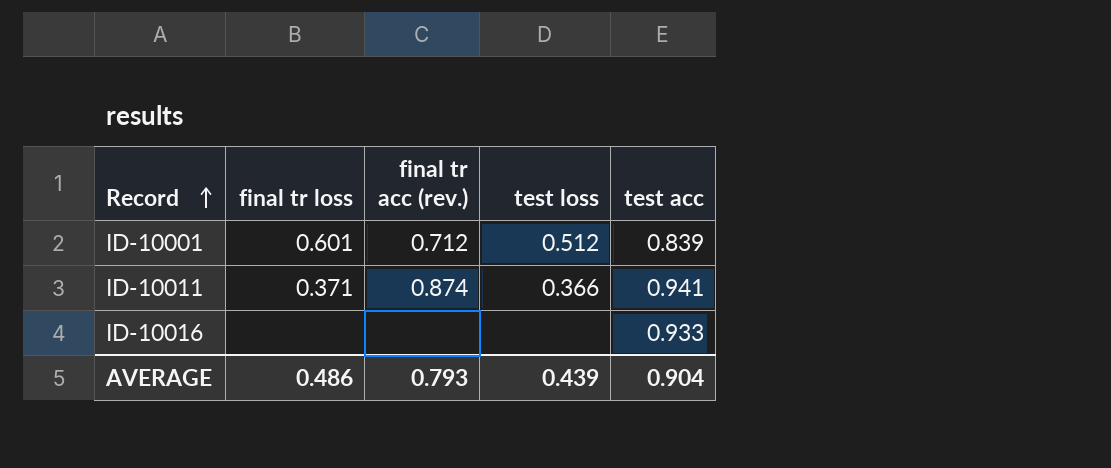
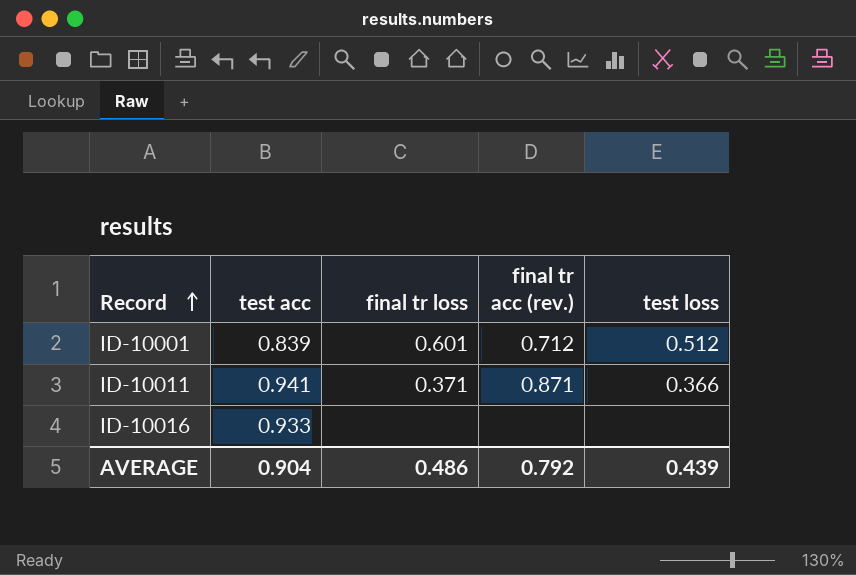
column test acc | position: 5 -> 2
ID-10011 | final tr acc (rev.): 0.874 -> 0.871
AVERAGE | final tr acc (rev.): 0.793 -> 0.792

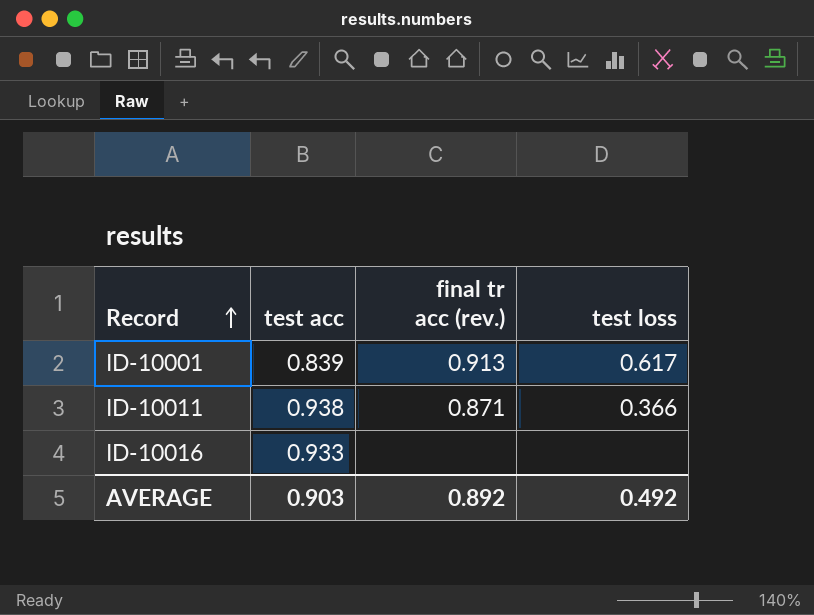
column final tr loss | position: 3 -> none
ID-10001 | final tr acc (rev.): 0.712 -> 0.913
ID-10001 | test loss: 0.512 -> 0.617
ID-10011 | test acc: 0.941 -> 0.938
AVERAGE | test acc: 0.904 -> 0.903
AVERAGE | final tr acc (rev.): 0.792 -> 0.892
AVERAGE | test loss: 0.439 -> 0.492

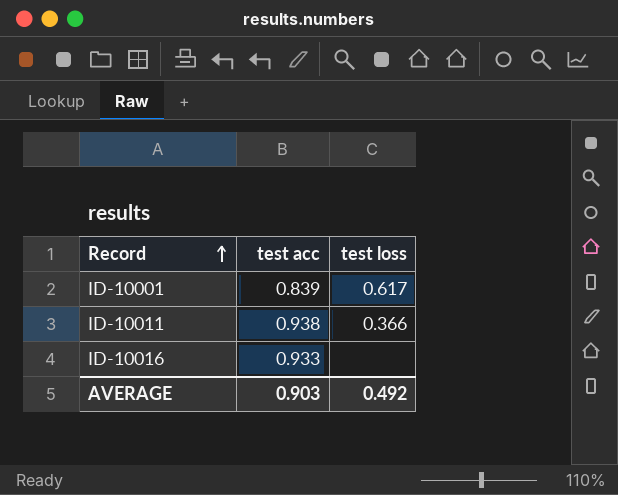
column final tr acc (rev.) | position: 3 -> none

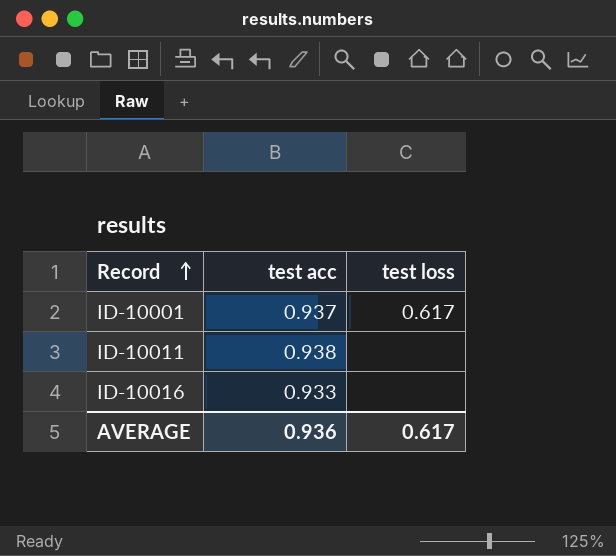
ID-10001 | test acc: 0.839 -> 0.937
ID-10011 | test loss: 0.366 -> none
AVERAGE | test acc: 0.903 -> 0.936
AVERAGE | test loss: 0.492 -> 0.617

